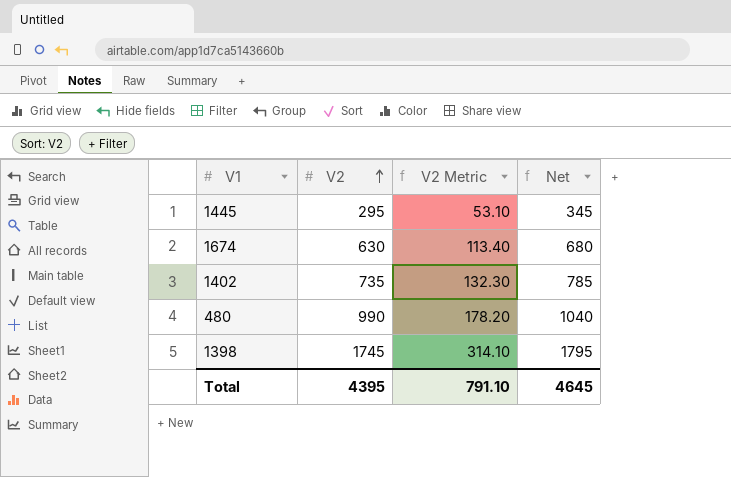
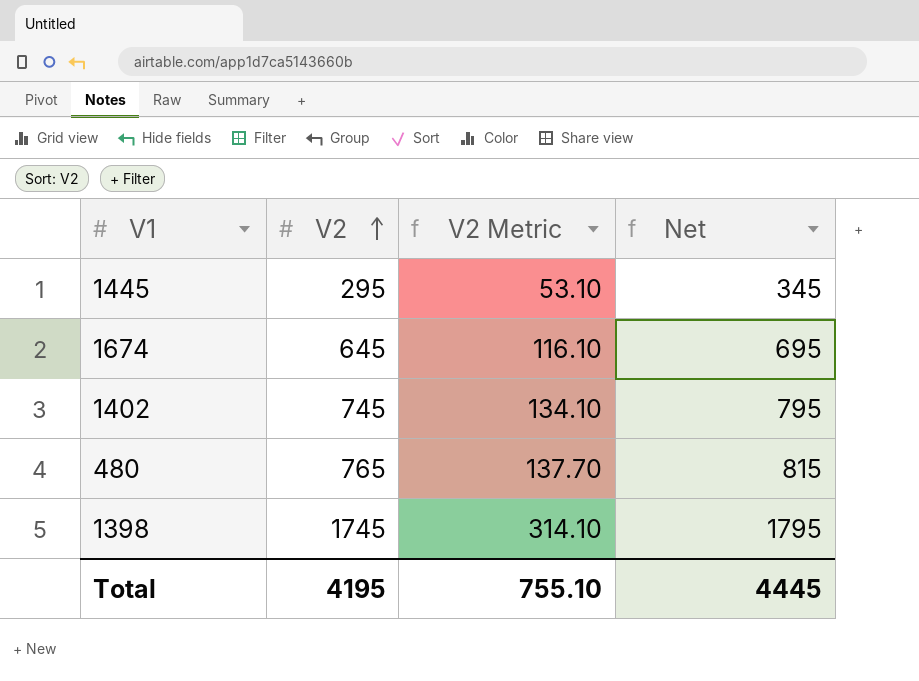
1674 | V2: 630 -> 645
1674 | V2 Metric: 113.40 -> 116.10
1674 | Net: 680 -> 695
1402 | V2: 735 -> 745
1402 | V2 Metric: 132.30 -> 134.10
1402 | Net: 785 -> 795
480 | V2: 990 -> 765
480 | V2 Metric: 178.20 -> 137.70
480 | Net: 1040 -> 815
Total | V2: 4395 -> 4195
Total | V2 Metric: 791.10 -> 755.10
Total | Net: 4645 -> 4445

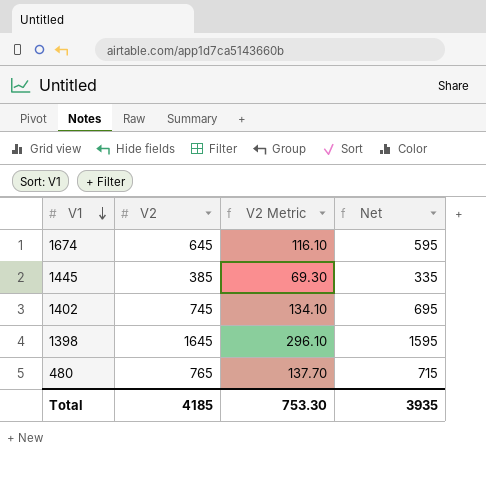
row order: V2 ascending -> V1 descending
column Net | formula: [V2] + 50 -> [V2] - 50
1445 | V2: 295 -> 385
1445 | V2 Metric: 53.10 -> 69.30
1398 | V2: 1745 -> 1645
1398 | V2 Metric: 314.10 -> 296.10
Total | V2: 4195 -> 4185
Total | V2 Metric: 755.10 -> 753.30
Total | Net: 4445 -> 3935

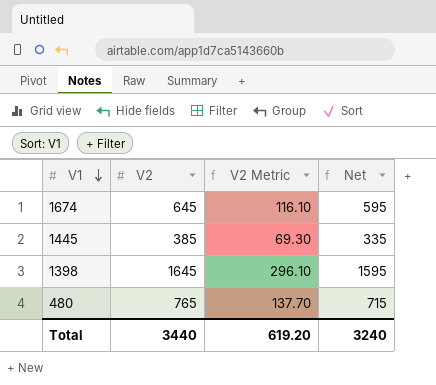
row 1402: 745 | 134.10 | 695 -> none
Total | V2: 4185 -> 3440
Total | V2 Metric: 753.30 -> 619.20
Total | Net: 3935 -> 3240

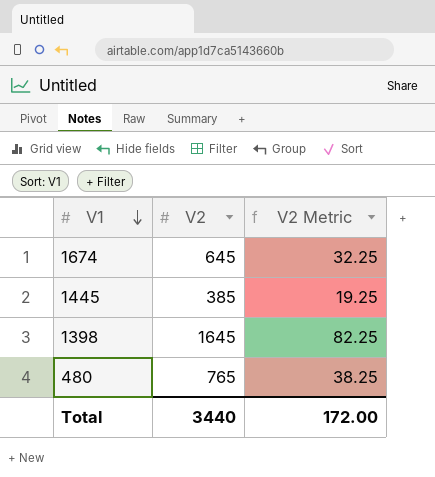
column Net | formula: [V2] - 50 -> none
column V2 Metric | formula: [V2] * 0.18 -> [V2] * 0.05
Total | V2 Metric: 619.20 -> 172.00

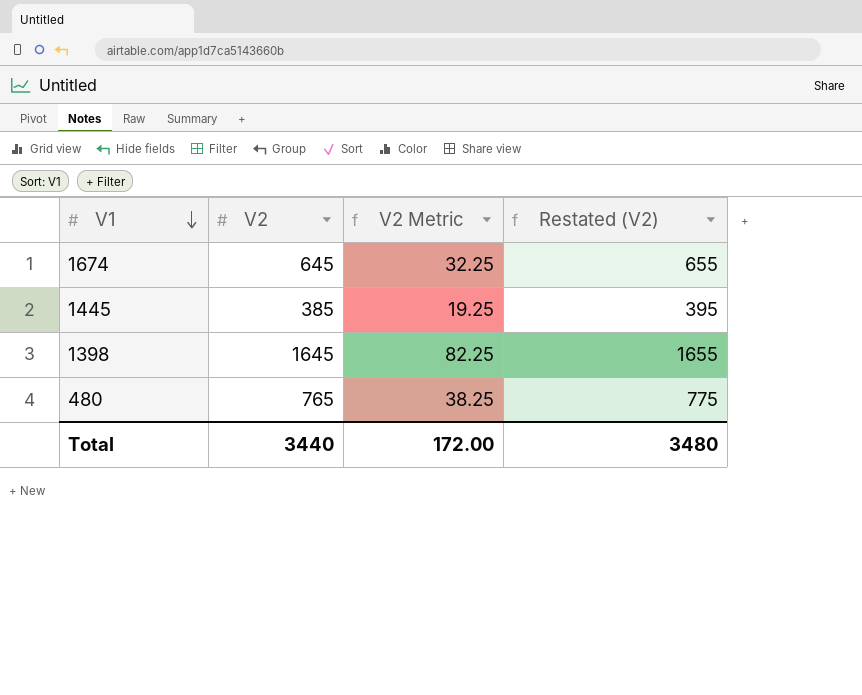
column Restated (V2) | formula: none -> [V2] + 10

